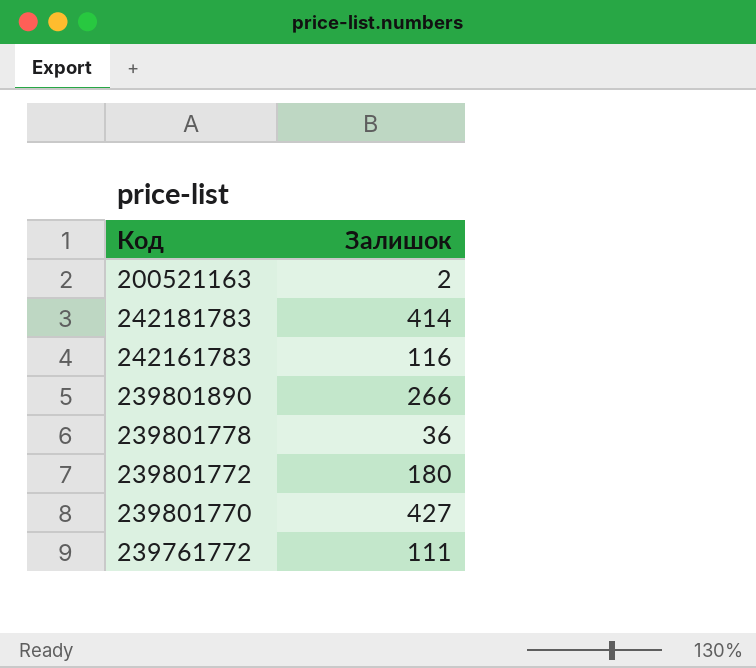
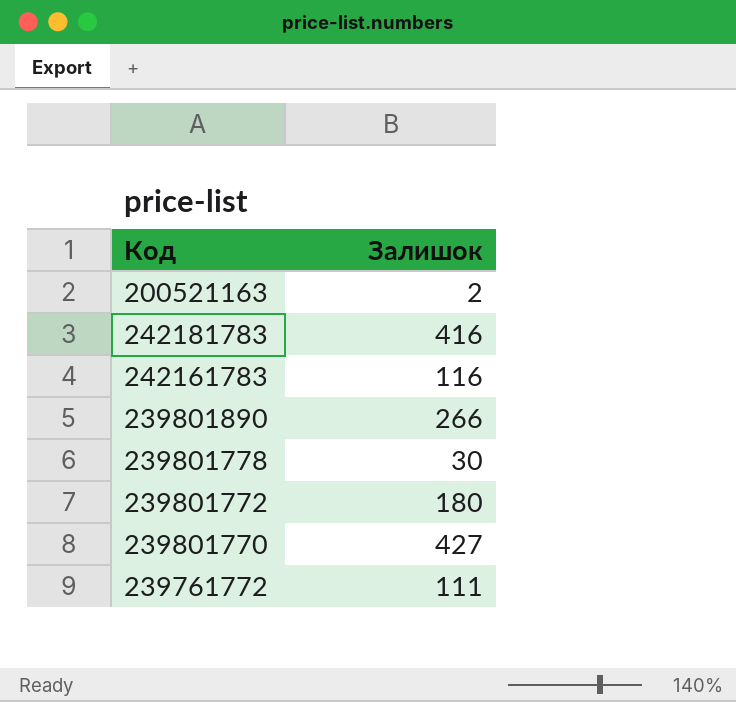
242181783 | Залишок: 414 -> 416
239801778 | Залишок: 36 -> 30

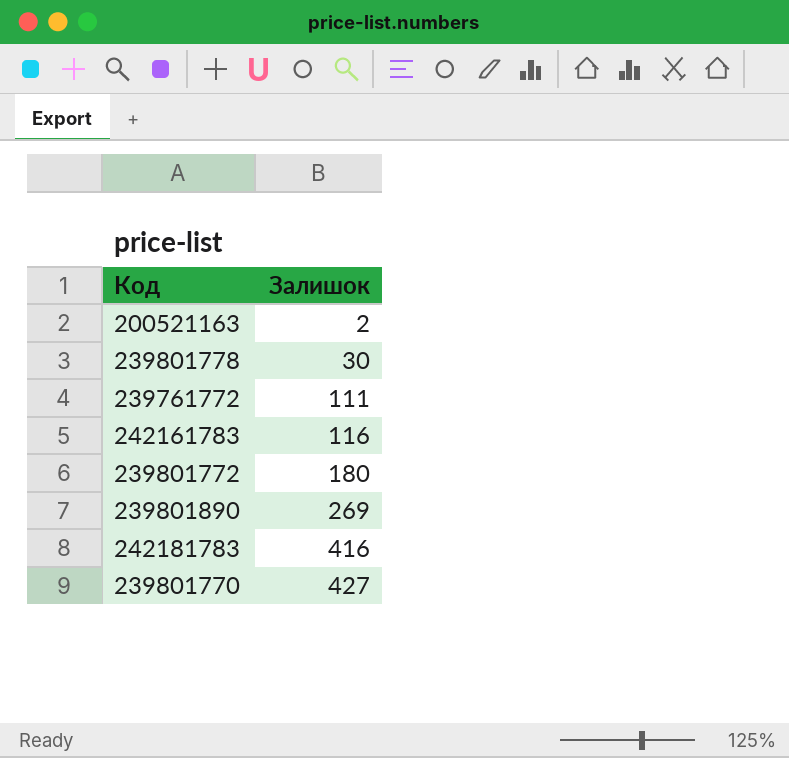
row order: none -> Залишок ascending
239801890 | Залишок: 266 -> 269

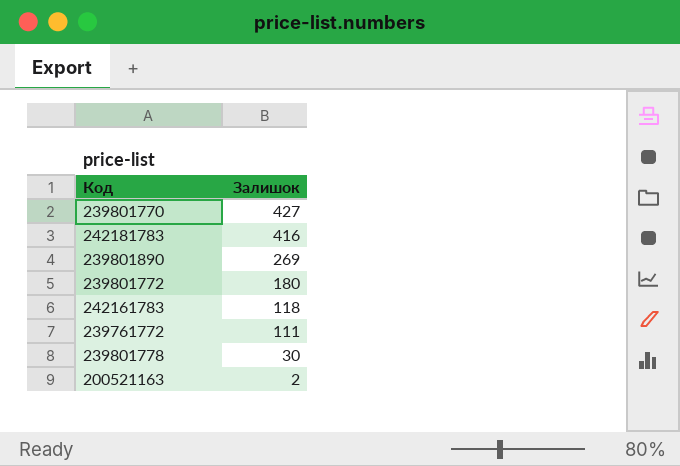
row order: Залишок ascending -> Залишок descending
242161783 | Залишок: 116 -> 118

